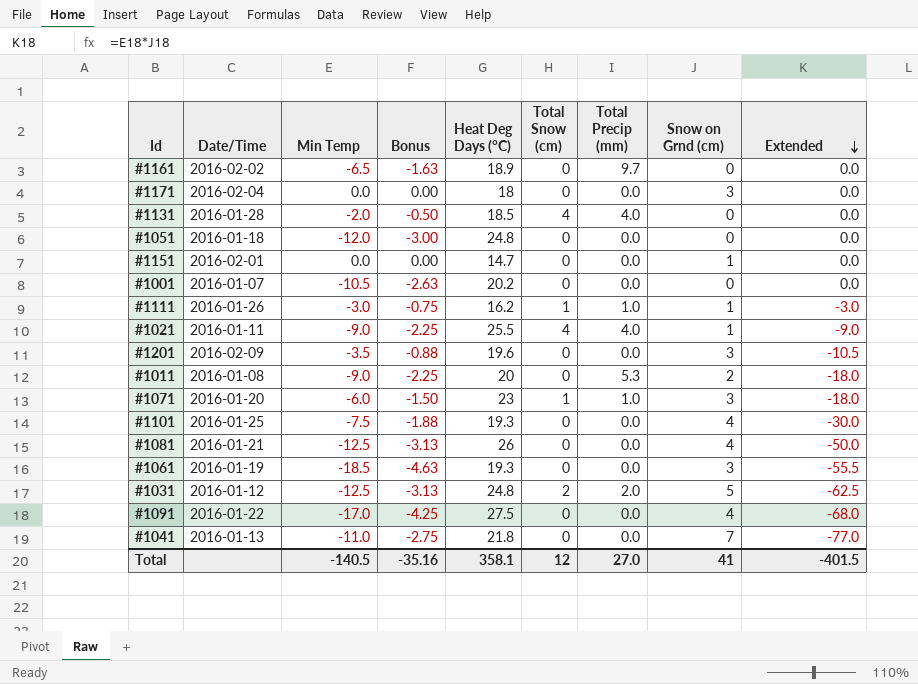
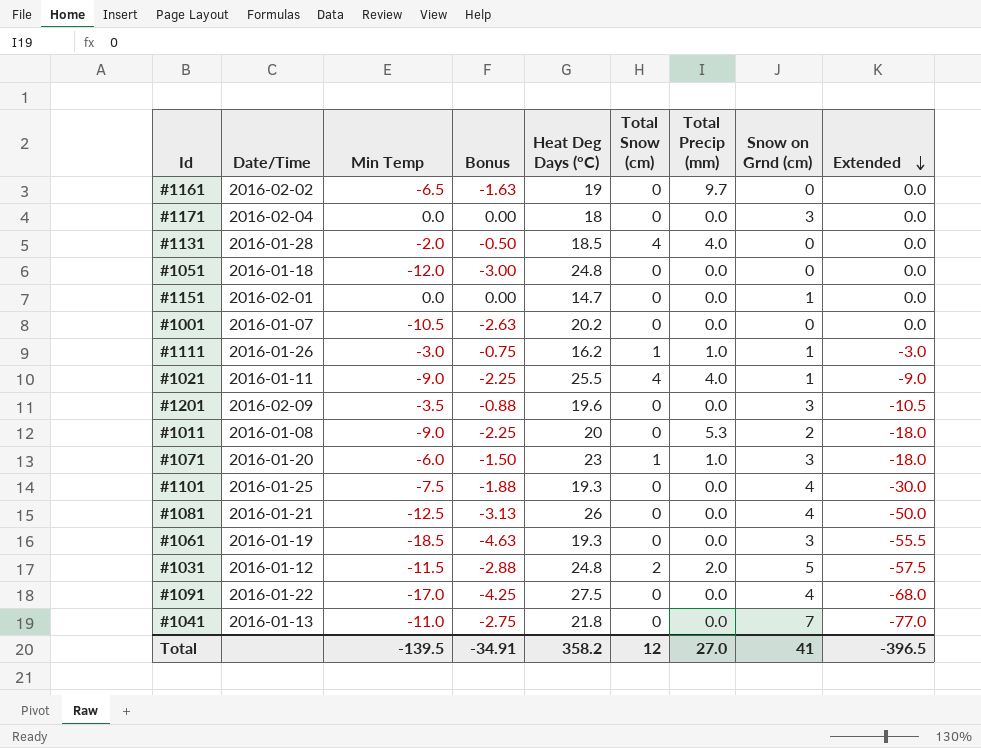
#1161 | Heat Deg Days (°C): 18.9 -> 19
#1031 | Min Temp: -12.5 -> -11.5
#1031 | Bonus: -3.13 -> -2.88
#1031 | Extended: -62.5 -> -57.5
Total | Min Temp: -140.5 -> -139.5
Total | Bonus: -35.16 -> -34.91
Total | Heat Deg Days (°C): 358.1 -> 358.2
Total | Extended: -401.5 -> -396.5

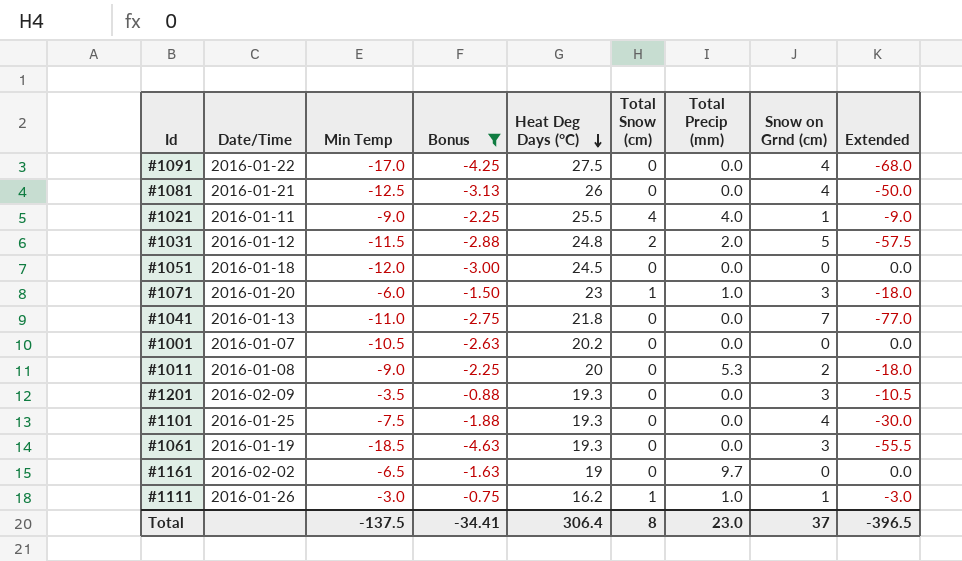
filter: none -> Bonus <= -0.75
row order: Extended descending -> Heat Deg Days (°C) descending
#1051 | Heat Deg Days (°C): 24.8 -> 24.5
#1201 | Heat Deg Days (°C): 19.6 -> 19.3
Total | Min Temp: -139.5 -> -137.5
Total | Bonus: -34.91 -> -34.41
Total | Heat Deg Days (°C): 358.2 -> 306.4
Total | Total Snow (cm): 12 -> 8
Total | Total Precip (mm): 27.0 -> 23.0
Total | Snow on Grnd (cm): 41 -> 37

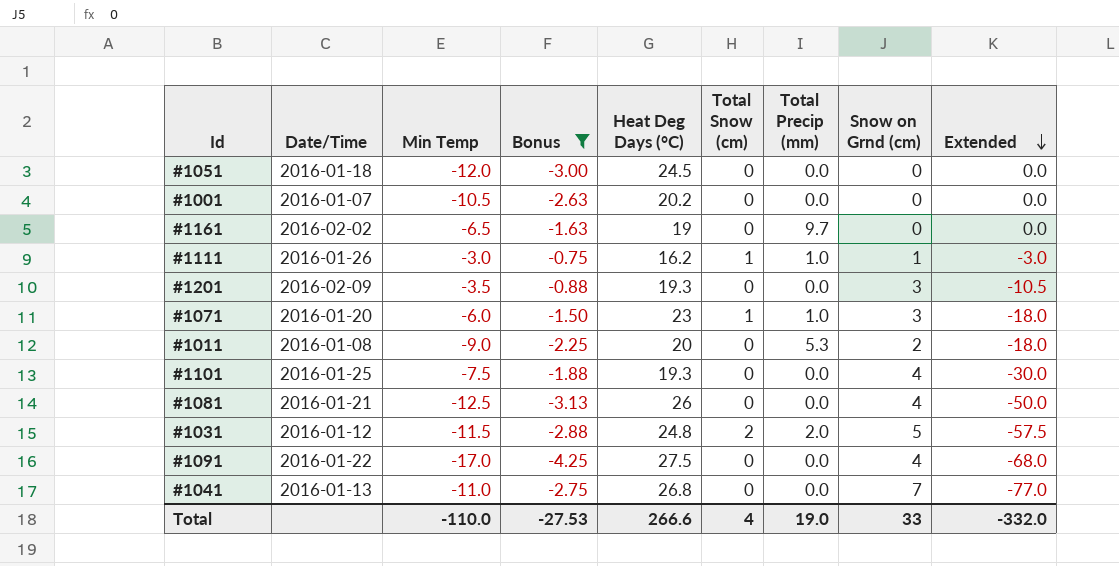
row order: Heat Deg Days (°C) descending -> Extended descending
row #1021: 2016-01-11 | -9.0 | -2.25 | 25.5 | 4 | 4.0 | 1 | -9.0 -> none
row #1061: 2016-01-19 | -18.5 | -4.63 | 19.3 | 0 | 0.0 | 3 | -55.5 -> none
#1041 | Heat Deg Days (°C): 21.8 -> 26.8
Total | Min Temp: -137.5 -> -110.0
Total | Bonus: -34.41 -> -27.53
Total | Heat Deg Days (°C): 306.4 -> 266.6
Total | Total Snow (cm): 8 -> 4
Total | Total Precip (mm): 23.0 -> 19.0
Total | Snow on Grnd (cm): 37 -> 33
Total | Extended: -396.5 -> -332.0

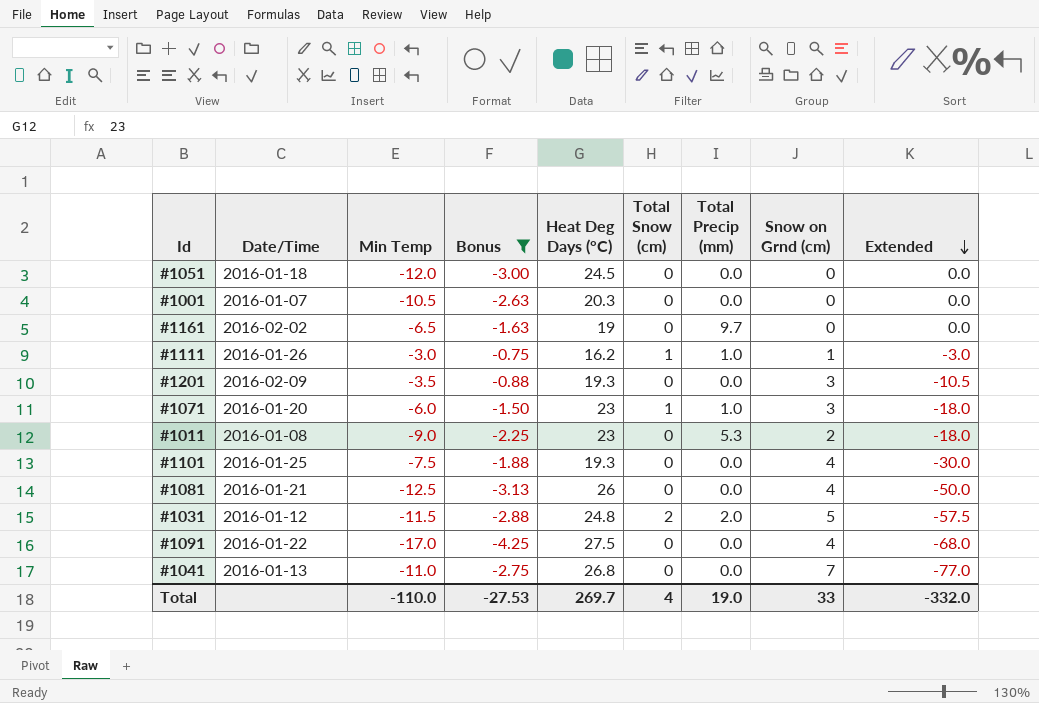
#1001 | Heat Deg Days (°C): 20.2 -> 20.3
#1011 | Heat Deg Days (°C): 20 -> 23
Total | Heat Deg Days (°C): 266.6 -> 269.7

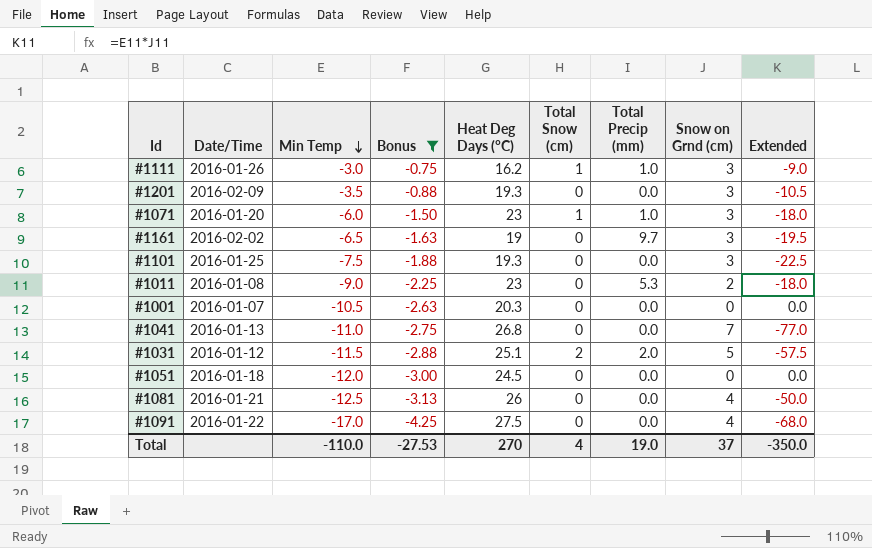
row order: Extended descending -> Min Temp descending
#1111 | Snow on Grnd (cm): 1 -> 3
#1111 | Extended: -3.0 -> -9.0
#1161 | Snow on Grnd (cm): 0 -> 3
#1161 | Extended: 0.0 -> -19.5
#1101 | Snow on Grnd (cm): 4 -> 3
#1101 | Extended: -30.0 -> -22.5
#1031 | Heat Deg Days (°C): 24.8 -> 25.1
Total | Heat Deg Days (°C): 269.7 -> 270
Total | Snow on Grnd (cm): 33 -> 37
Total | Extended: -332.0 -> -350.0

